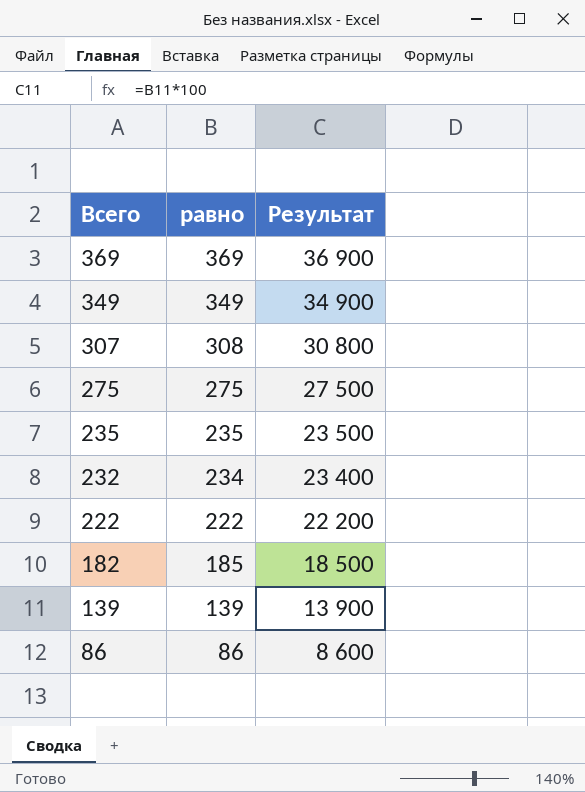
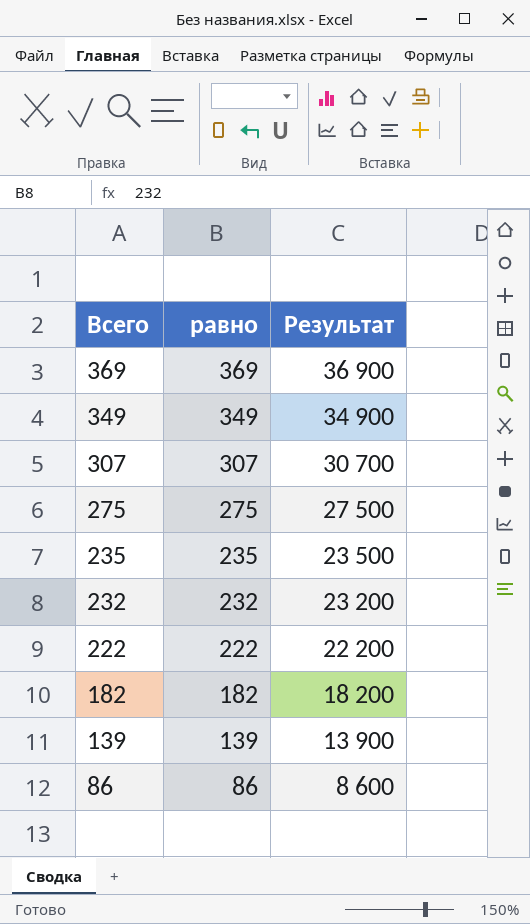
307 | равно: 308 -> 307
307 | Результат: 30 800 -> 30 700
232 | равно: 234 -> 232
232 | Результат: 23 400 -> 23 200
182 | равно: 185 -> 182
182 | Результат: 18 500 -> 18 200

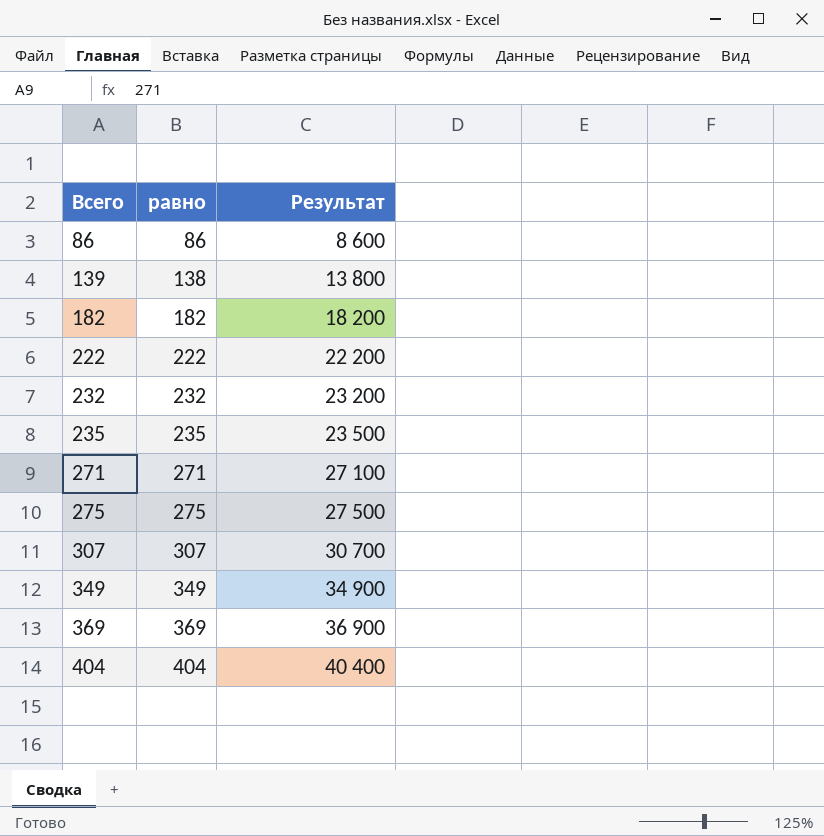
row order: Всего descending -> Всего ascending
139 | равно: 139 -> 138
139 | Результат: 13 900 -> 13 800
row 271: none -> 271 | 27 100
row 404: none -> 404 | 40 400

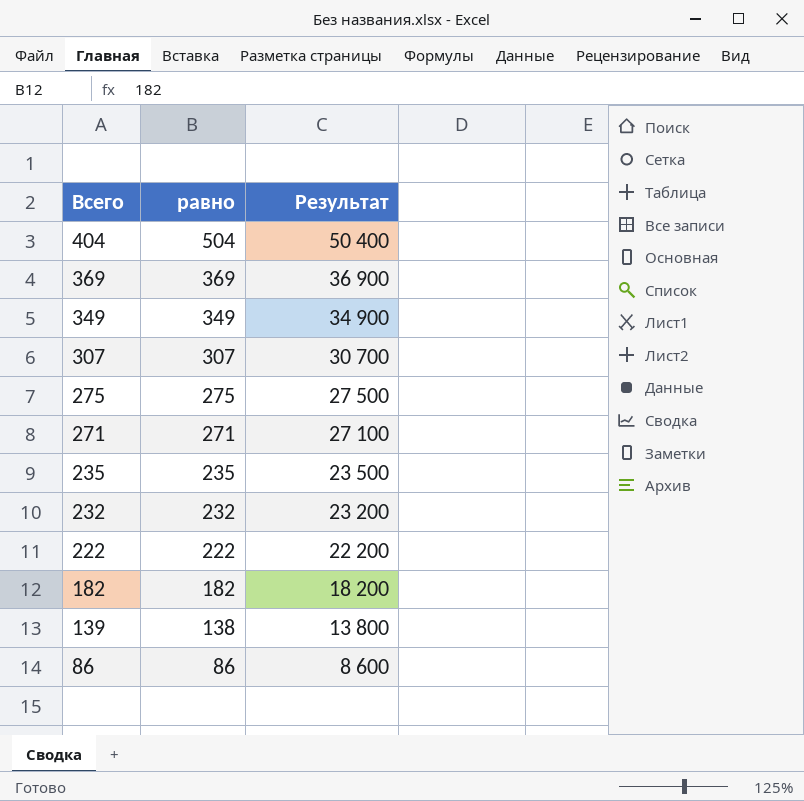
row order: Всего ascending -> Всего descending
404 | равно: 404 -> 504
404 | Результат: 40 400 -> 50 400

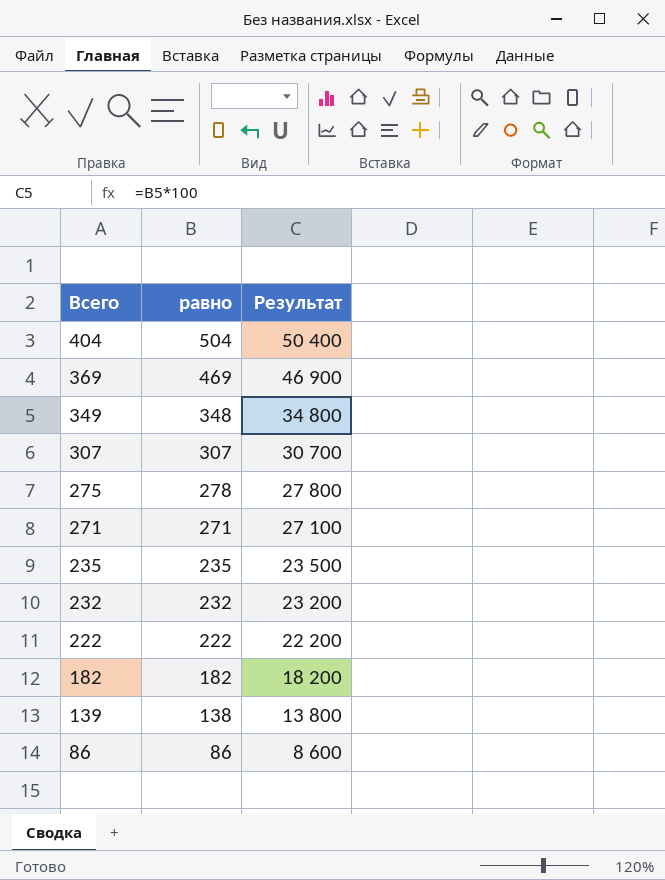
369 | равно: 369 -> 469
369 | Результат: 36 900 -> 46 900
349 | равно: 349 -> 348
349 | Результат: 34 900 -> 34 800
275 | равно: 275 -> 278
275 | Результат: 27 500 -> 27 800

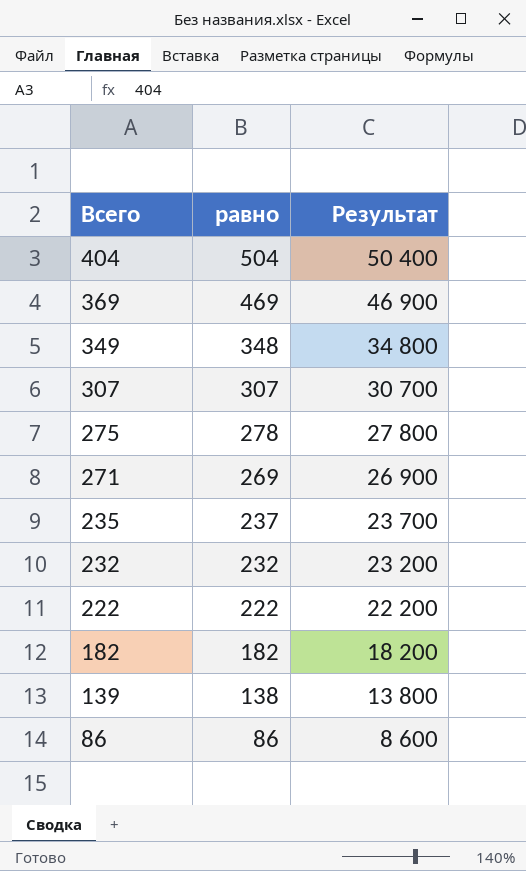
271 | равно: 271 -> 269
271 | Результат: 27 100 -> 26 900
235 | равно: 235 -> 237
235 | Результат: 23 500 -> 23 700

